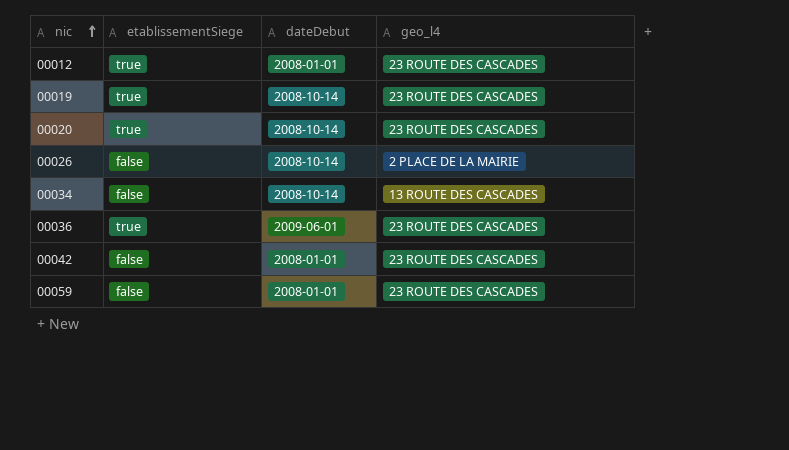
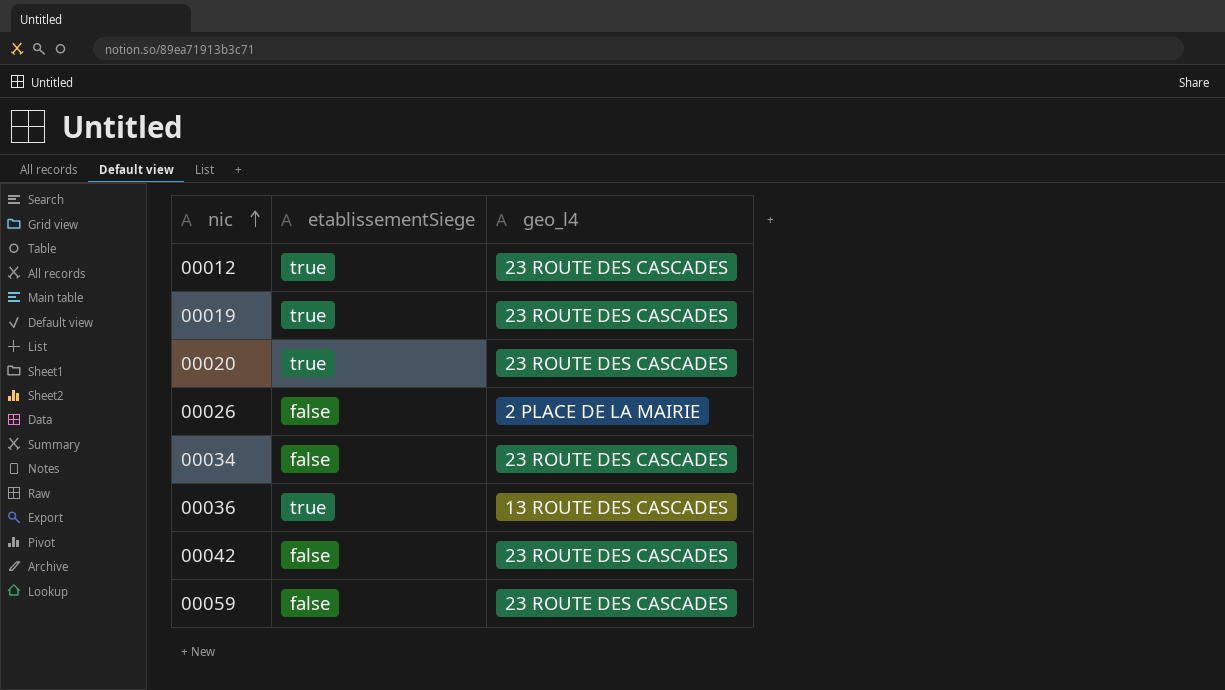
column dateDebut | position: 3 -> none
00034 | geo_l4: 13 ROUTE DES CASCADES -> 23 ROUTE DES CASCADES
00036 | geo_l4: 23 ROUTE DES CASCADES -> 13 ROUTE DES CASCADES

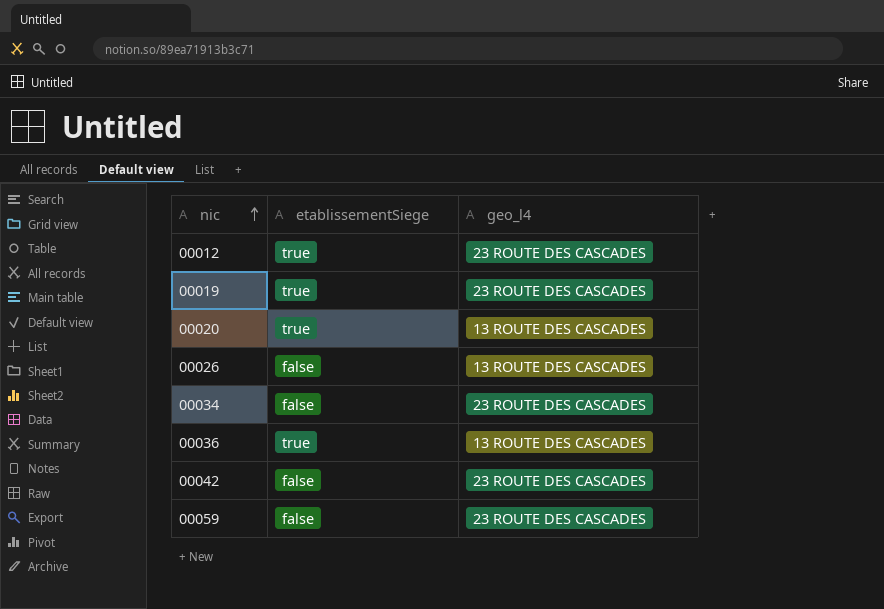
00020 | geo_l4: 23 ROUTE DES CASCADES -> 13 ROUTE DES CASCADES
00026 | geo_l4: 2 PLACE DE LA MAIRIE -> 13 ROUTE DES CASCADES

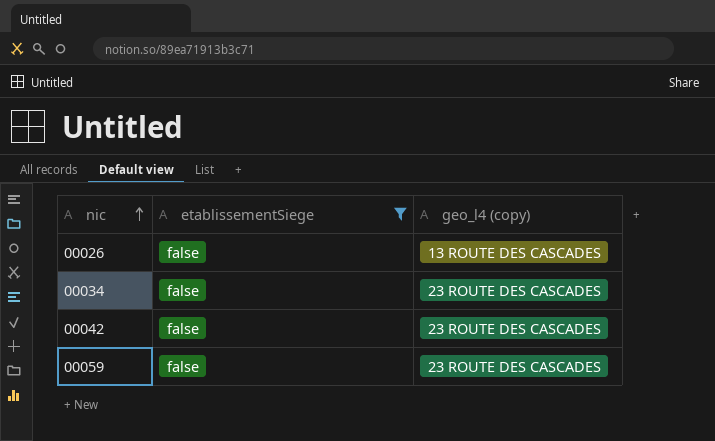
filter: none -> etablissementSiege = false
column name: geo_l4 -> geo_l4 (copy)

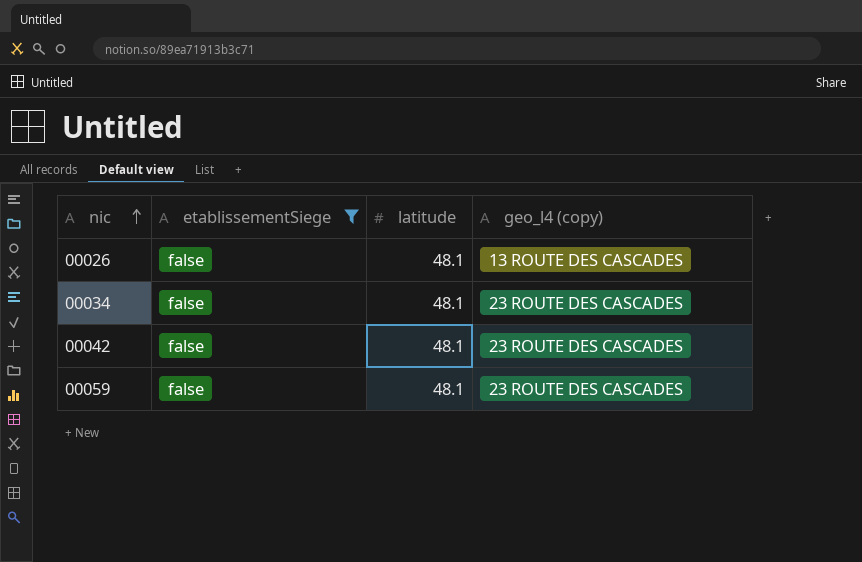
column latitude | position: none -> 3

